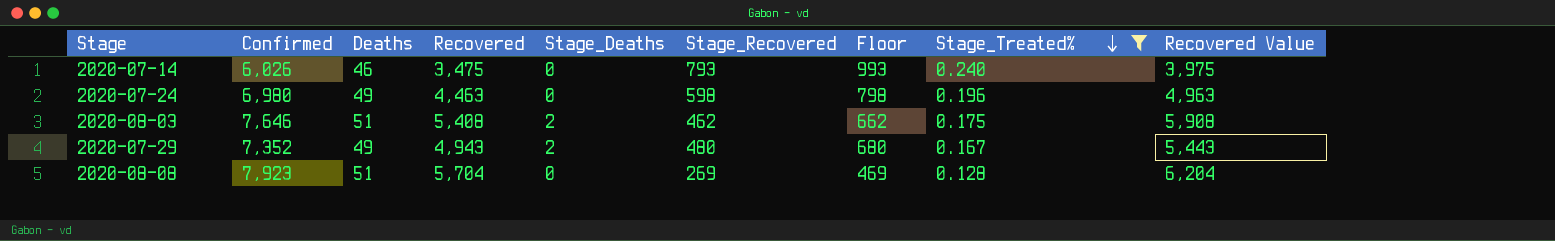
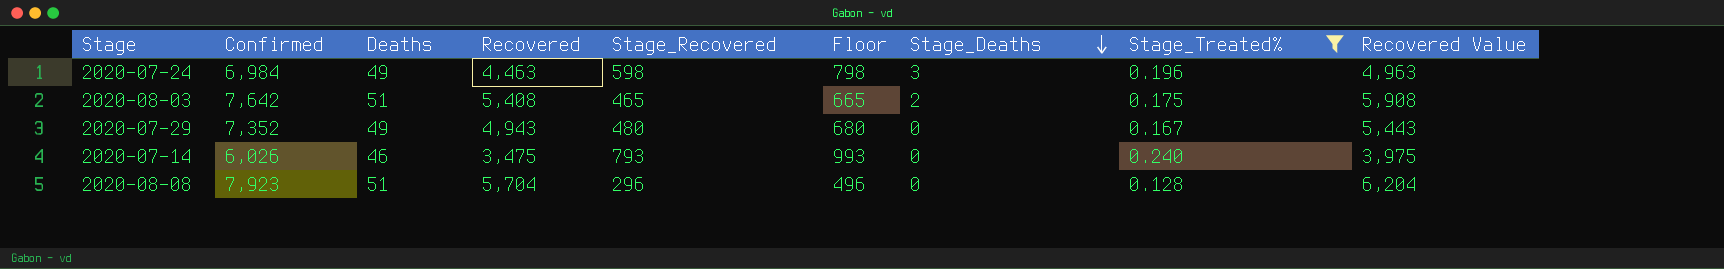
row order: Stage_Treated% descending -> Stage_Deaths descending
column Stage_Deaths | position: 5 -> 7
2020-07-24 | Confirmed: 6,980 -> 6,984
2020-07-24 | Stage_Deaths: 0 -> 3
2020-08-03 | Confirmed: 7,646 -> 7,642
2020-08-03 | Stage_Recovered: 462 -> 465
2020-08-03 | Floor: 662 -> 665
2020-07-29 | Stage_Deaths: 2 -> 0
2020-08-08 | Stage_Recovered: 269 -> 296
2020-08-08 | Floor: 469 -> 496

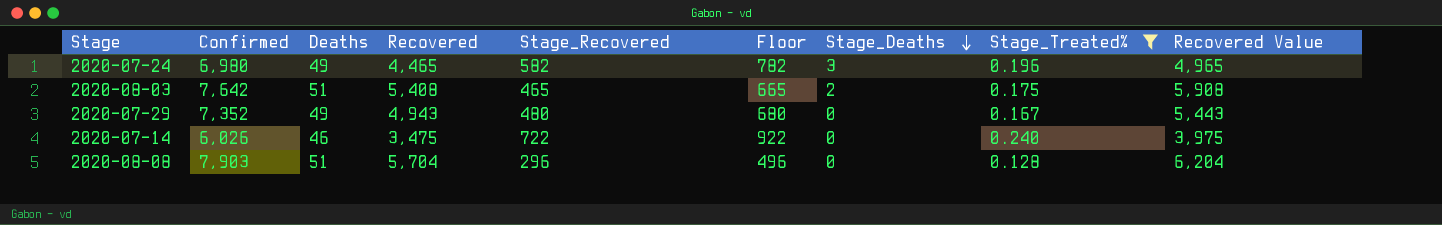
2020-07-24 | Confirmed: 6,984 -> 6,980
2020-07-24 | Recovered: 4,463 -> 4,465
2020-07-24 | Stage_Recovered: 598 -> 582
2020-07-24 | Floor: 798 -> 782
2020-07-24 | Recovered Value: 4,963 -> 4,965
2020-07-14 | Stage_Recovered: 793 -> 722
2020-07-14 | Floor: 993 -> 922
2020-08-08 | Confirmed: 7,923 -> 7,903

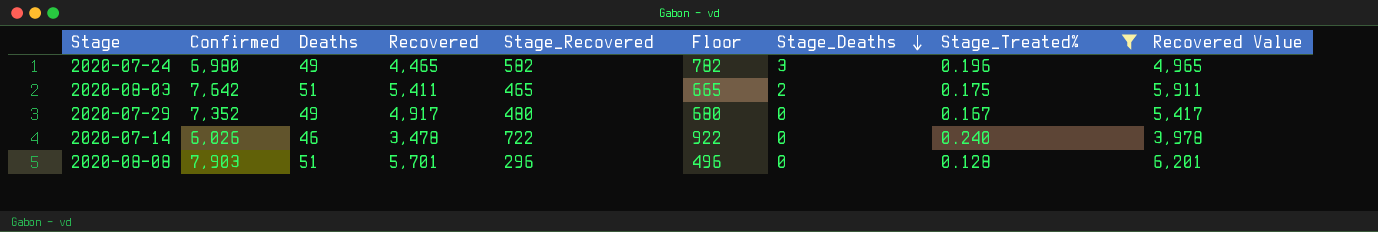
2020-08-03 | Recovered: 5,408 -> 5,411
2020-08-03 | Recovered Value: 5,908 -> 5,911
2020-07-29 | Recovered: 4,943 -> 4,917
2020-07-29 | Recovered Value: 5,443 -> 5,417
2020-07-14 | Recovered: 3,475 -> 3,478
2020-07-14 | Recovered Value: 3,975 -> 3,978
2020-08-08 | Recovered: 5,704 -> 5,701
2020-08-08 | Recovered Value: 6,204 -> 6,201

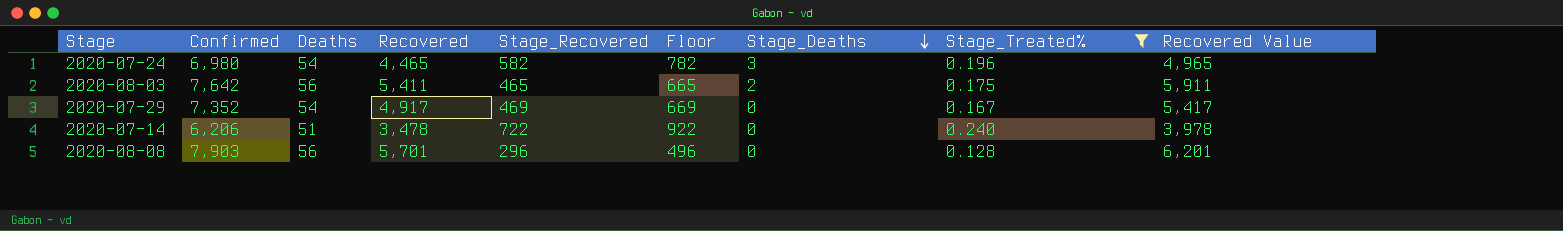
2020-07-24 | Deaths: 49 -> 54
2020-08-03 | Deaths: 51 -> 56
2020-07-29 | Deaths: 49 -> 54
2020-07-29 | Stage_Recovered: 480 -> 469
2020-07-29 | Floor: 680 -> 669
2020-07-14 | Confirmed: 6,026 -> 6,206
2020-07-14 | Deaths: 46 -> 51
2020-08-08 | Deaths: 51 -> 56

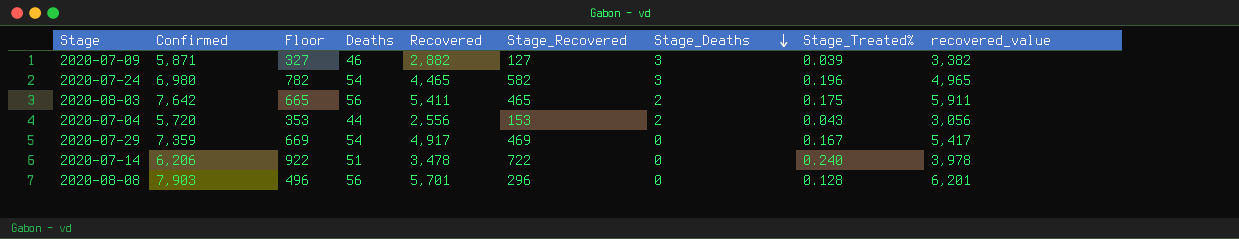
filter: Stage_Treated% >= 0.128 -> none
column Floor | position: 6 -> 3
column name: Recovered Value -> recovered_value
2020-07-29 | Confirmed: 7,352 -> 7,359

